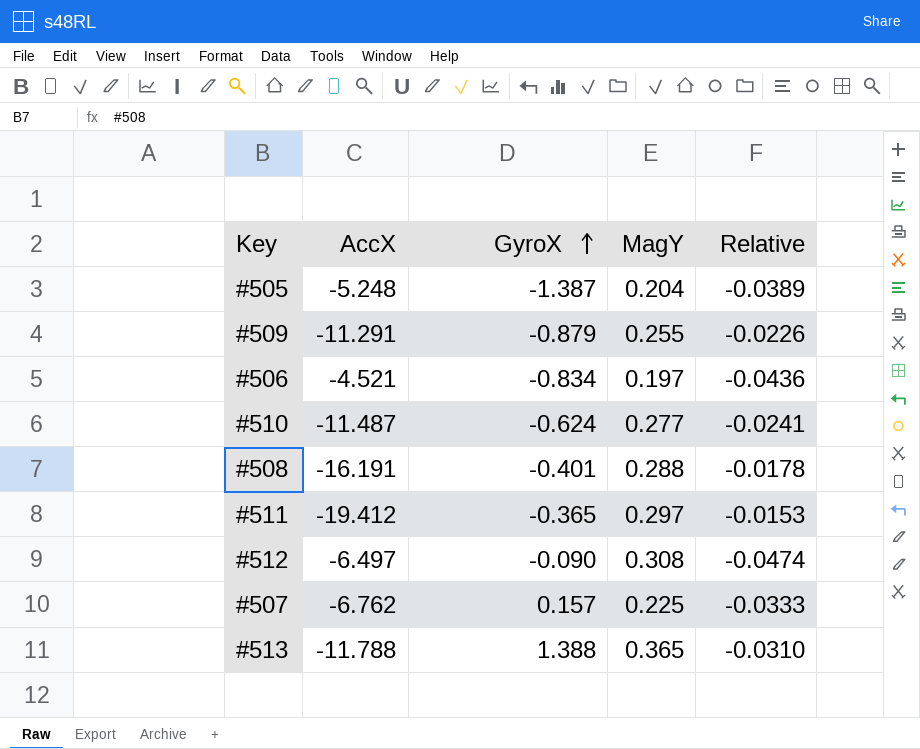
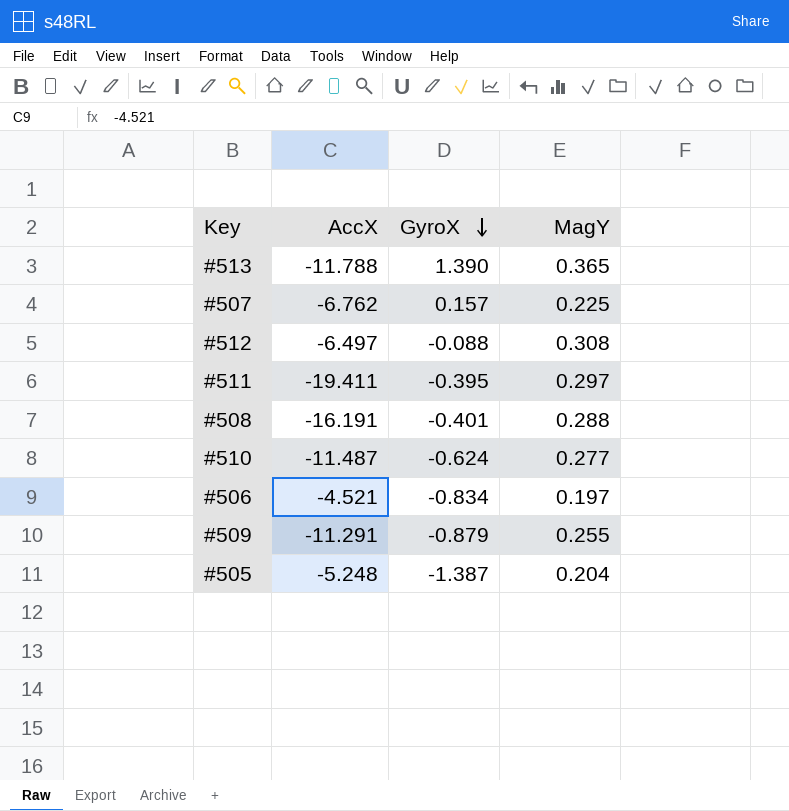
row order: GyroX ascending -> GyroX descending
column Relative | formula: [MagY] / [AccX] -> none
#513 | GyroX: 1.388 -> 1.390
#512 | GyroX: -0.090 -> -0.088
#511 | AccX: -19.412 -> -19.411
#511 | GyroX: -0.365 -> -0.395

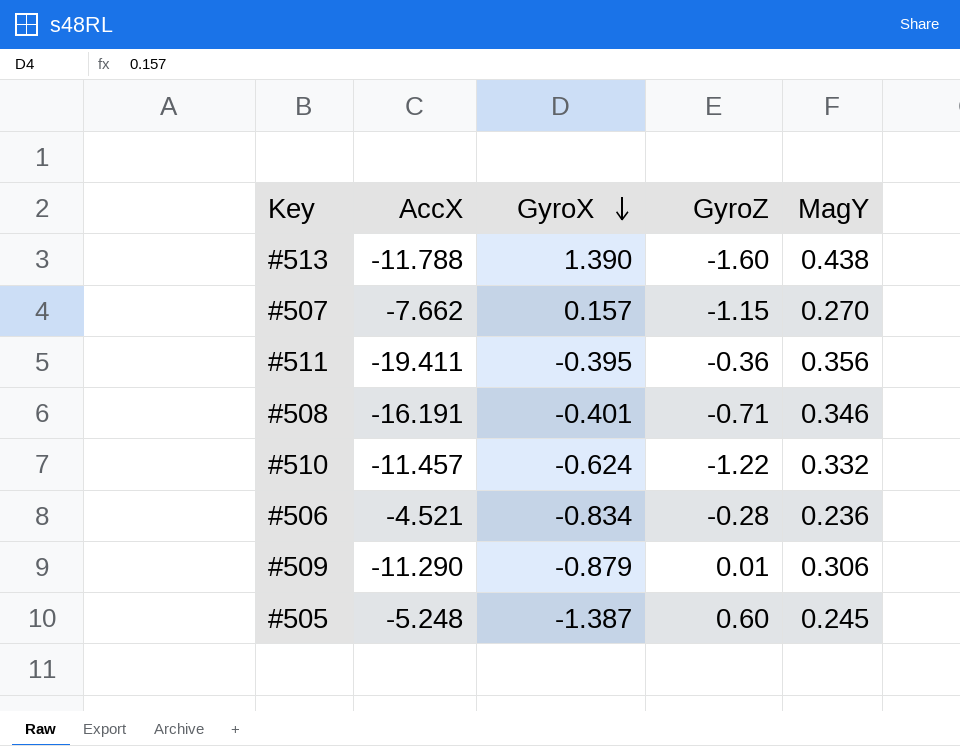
column GyroZ | position: none -> 4
row #512: -6.497 | -0.088 | 0.308 -> none
#513 | MagY: 0.365 -> 0.438
#507 | AccX: -6.762 -> -7.662
#507 | MagY: 0.225 -> 0.270
#511 | MagY: 0.297 -> 0.356
#508 | MagY: 0.288 -> 0.346
#510 | AccX: -11.487 -> -11.457
#510 | MagY: 0.277 -> 0.332
#506 | MagY: 0.197 -> 0.236
#509 | AccX: -11.291 -> -11.290
#509 | MagY: 0.255 -> 0.306
#505 | MagY: 0.204 -> 0.245

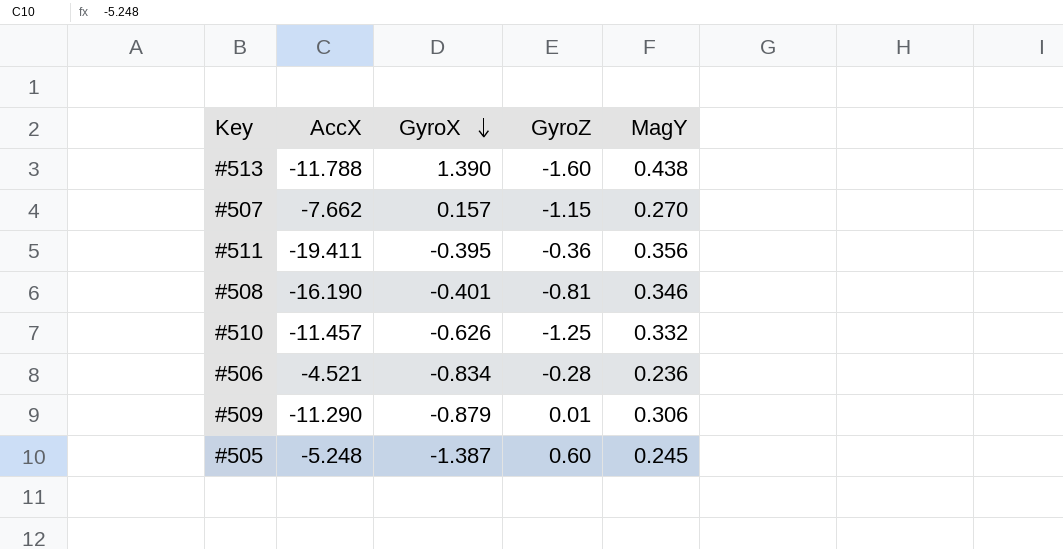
#508 | AccX: -16.191 -> -16.190
#508 | GyroZ: -0.71 -> -0.81
#510 | GyroX: -0.624 -> -0.626
#510 | GyroZ: -1.22 -> -1.25

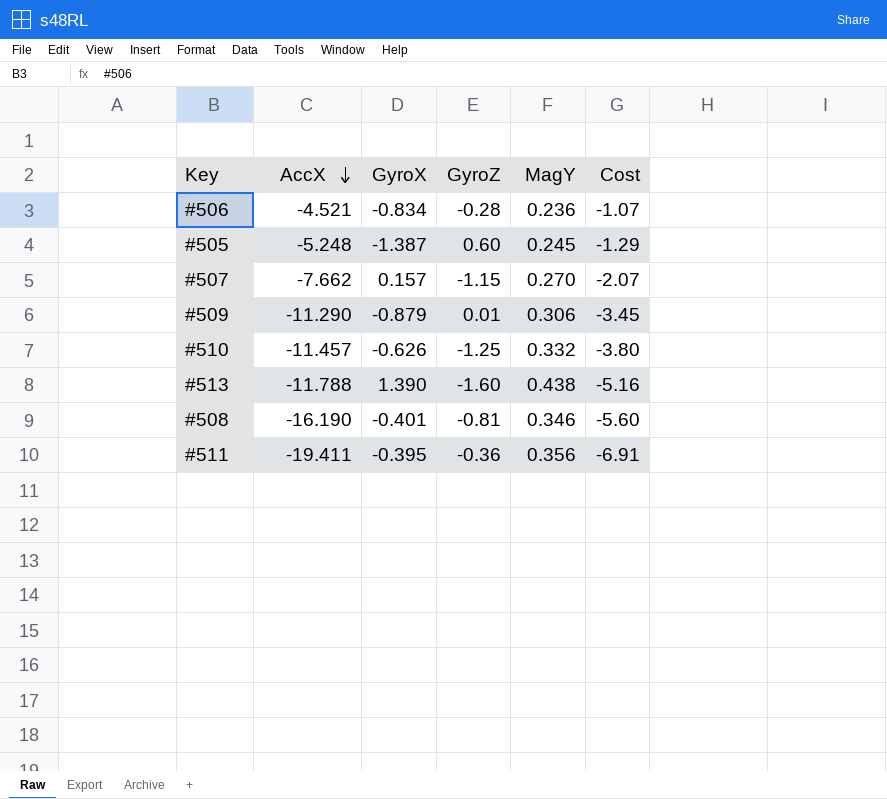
row order: GyroX descending -> AccX descending
column Cost | formula: none -> [AccX] * [MagY]

